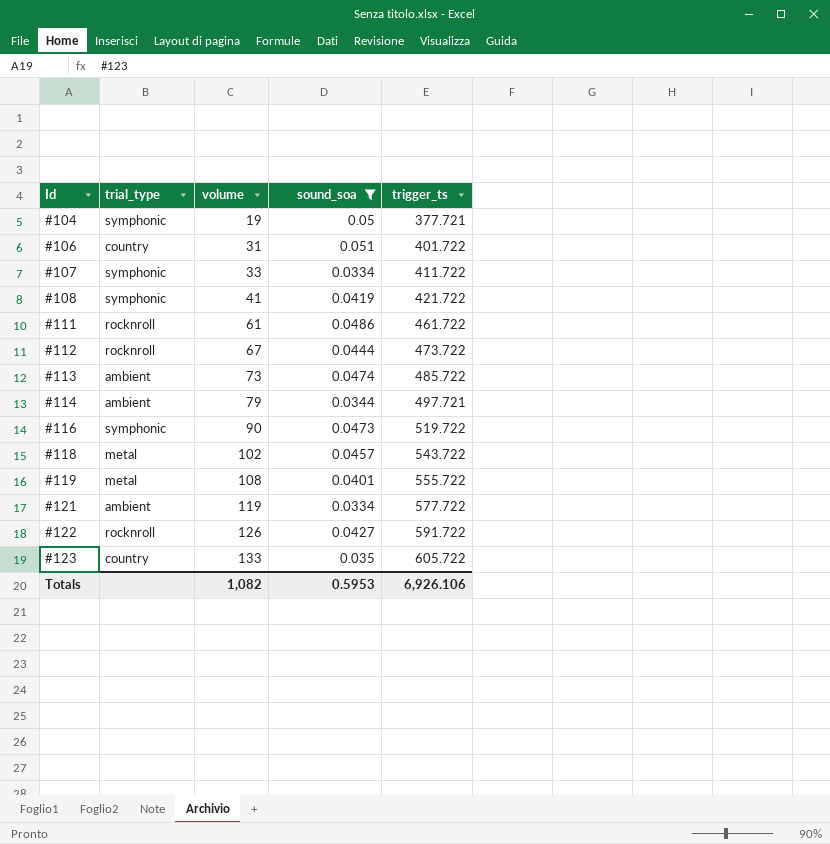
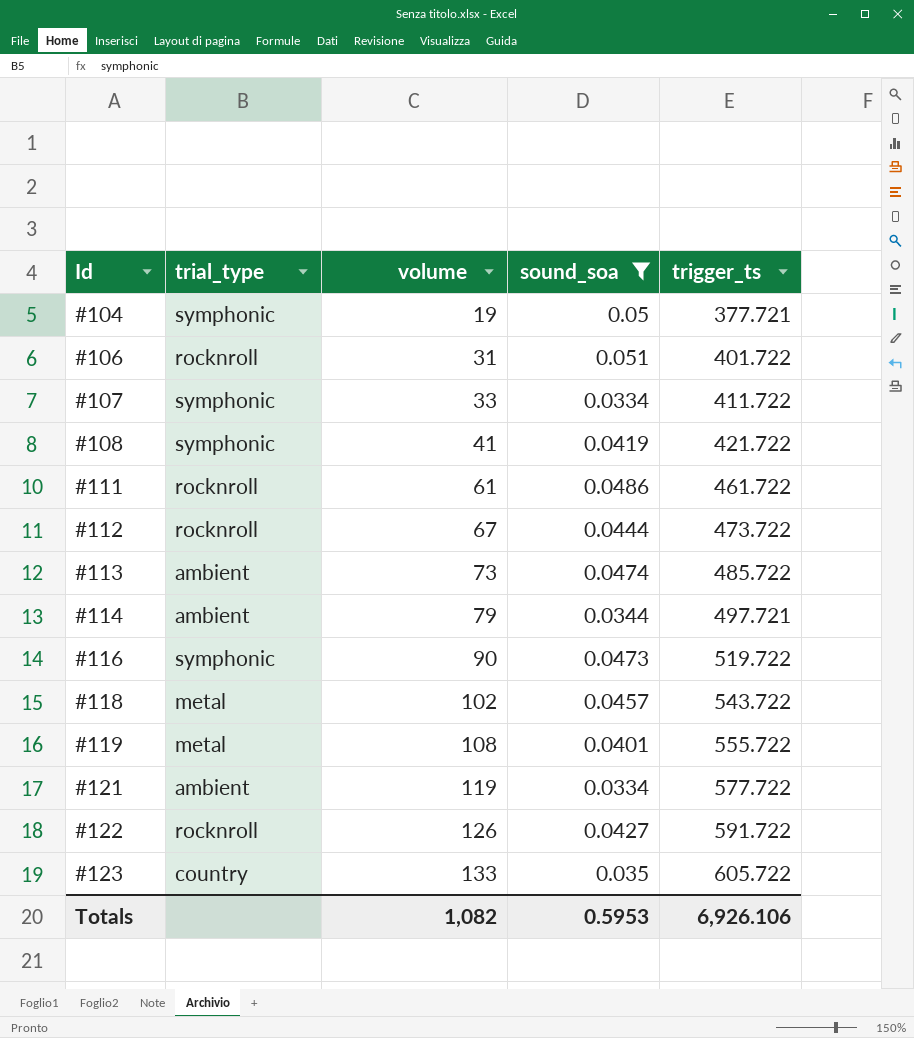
#106 | trial_type: country -> rocknroll

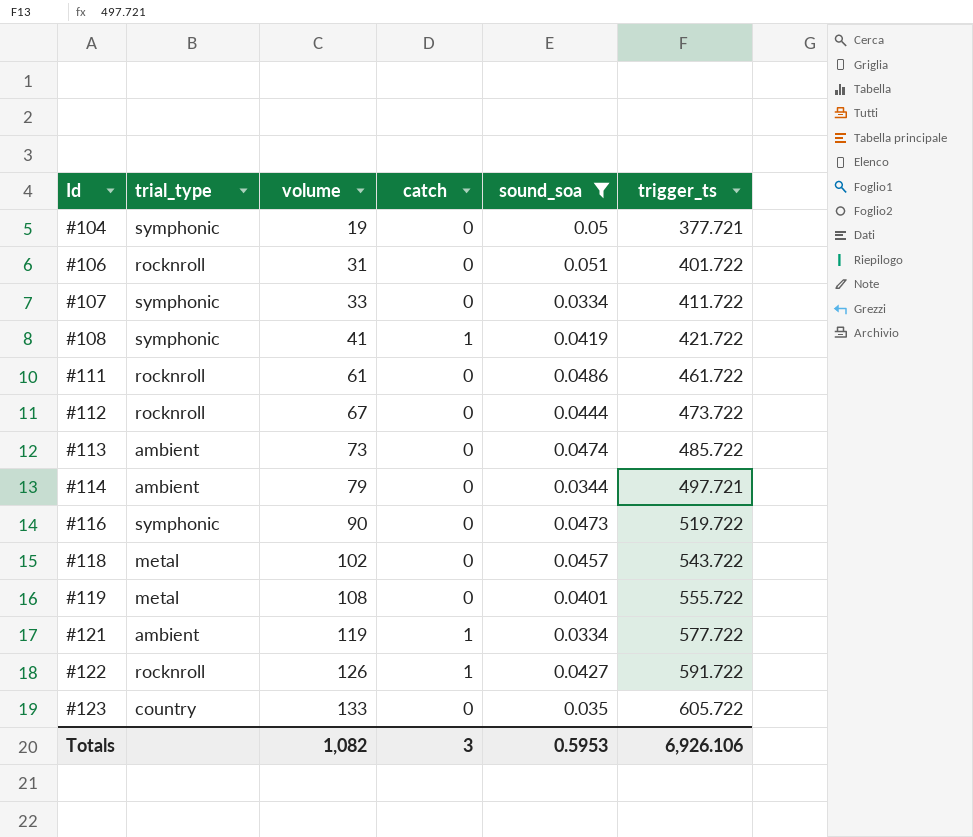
column catch | position: none -> 4

